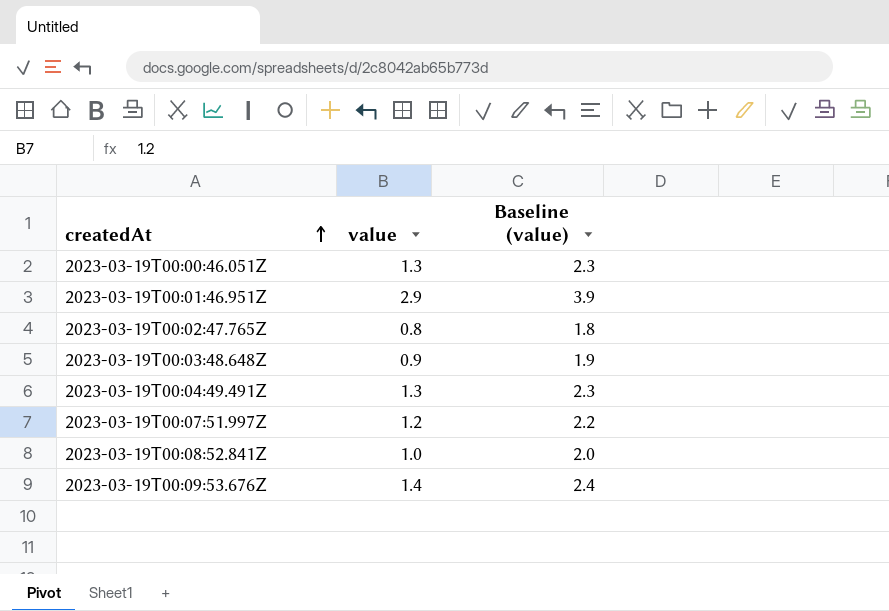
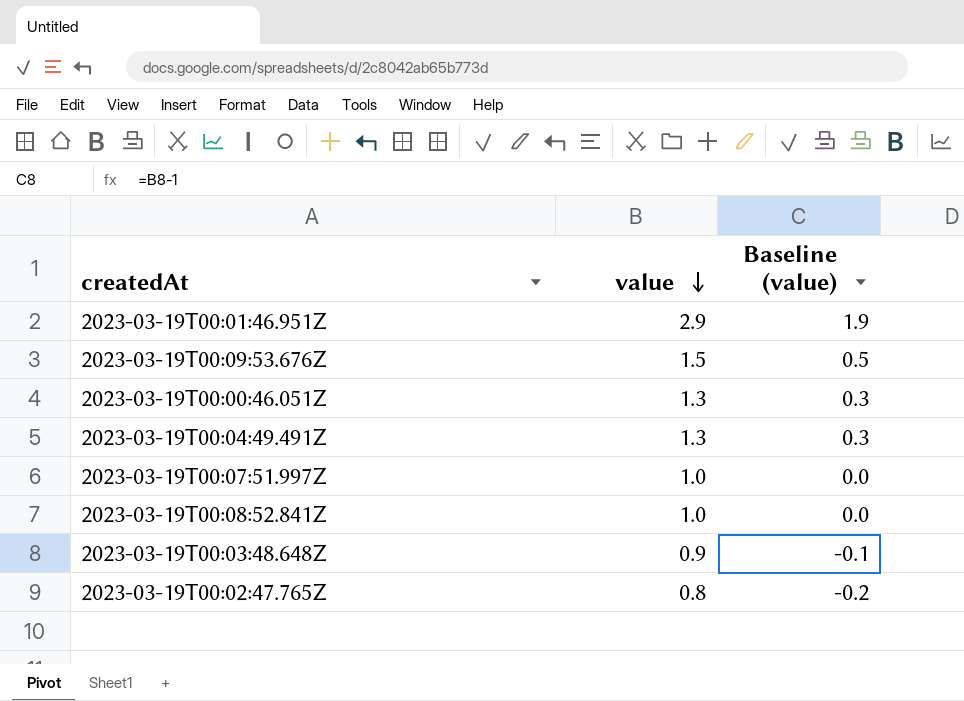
row order: createdAt ascending -> value descending
column Baseline (value) | formula: [value] + 1 -> [value] - 1
2023-03-19T00:09:53.676Z | value: 1.4 -> 1.5
2023-03-19T00:07:51.997Z | value: 1.2 -> 1.0

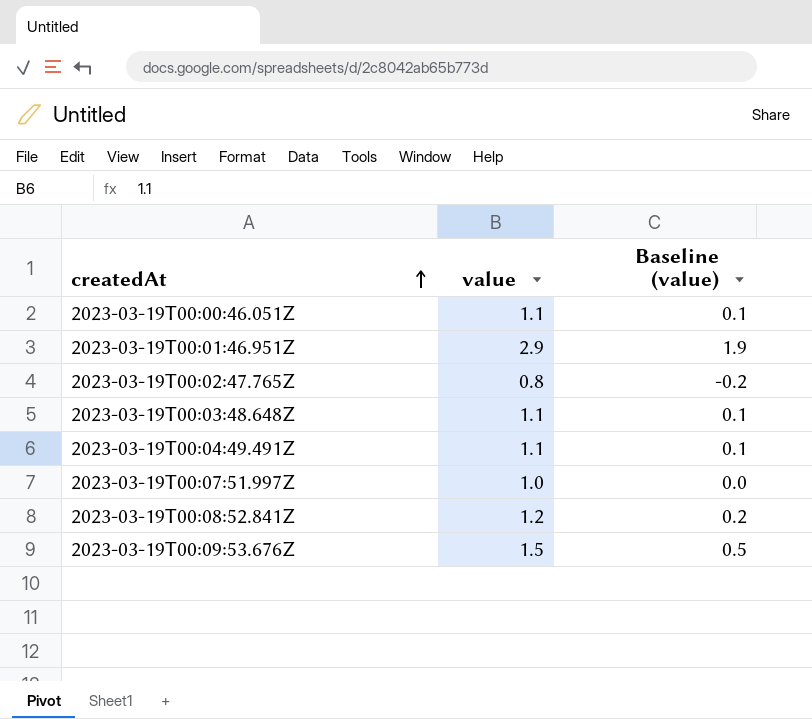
row order: value descending -> createdAt ascending
2023-03-19T00:00:46.051Z | value: 1.3 -> 1.1
2023-03-19T00:00:46.051Z | Baseline (value): 0.3 -> 0.1
2023-03-19T00:03:48.648Z | value: 0.9 -> 1.1
2023-03-19T00:03:48.648Z | Baseline (value): -0.1 -> 0.1
2023-03-19T00:04:49.491Z | value: 1.3 -> 1.1
2023-03-19T00:04:49.491Z | Baseline (value): 0.3 -> 0.1
2023-03-19T00:08:52.841Z | value: 1.0 -> 1.2
2023-03-19T00:08:52.841Z | Baseline (value): 0.0 -> 0.2

